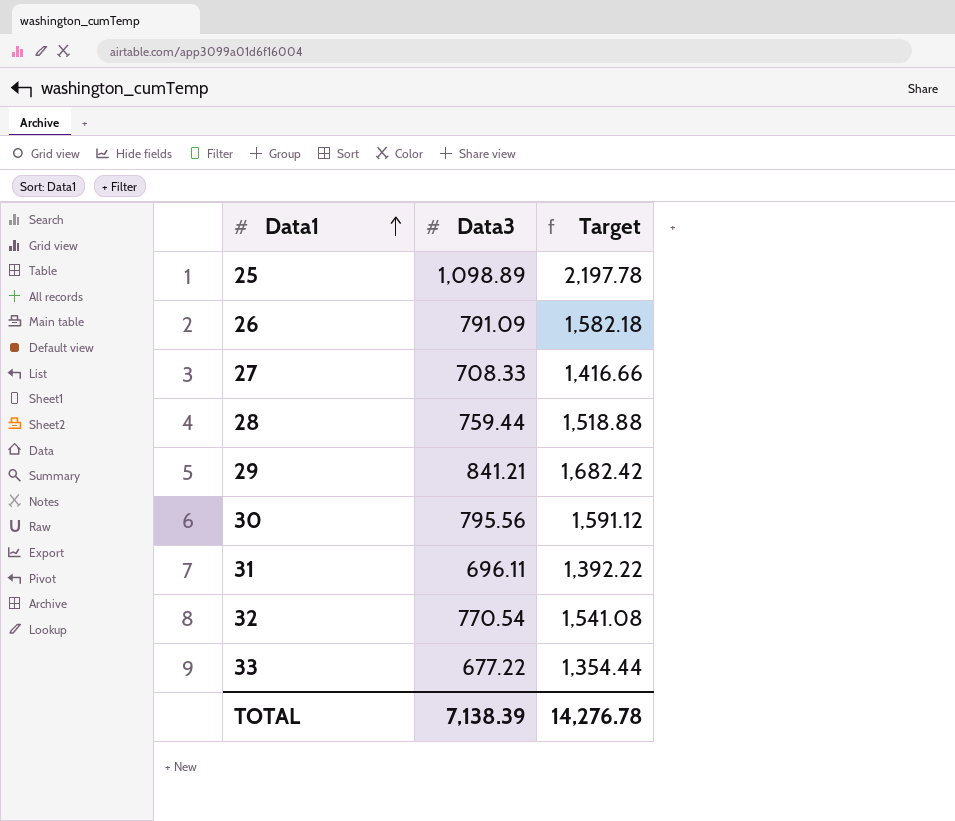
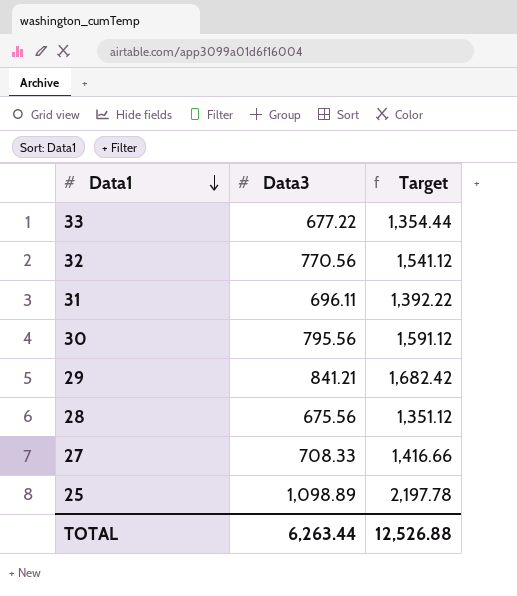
row order: Data1 ascending -> Data1 descending
row 26: 791.09 | 1,582.18 -> none
32 | Data3: 770.54 -> 770.56
32 | Target: 1,541.08 -> 1,541.12
28 | Data3: 759.44 -> 675.56
28 | Target: 1,518.88 -> 1,351.12
TOTAL | Data3: 7,138.39 -> 6,263.44
TOTAL | Target: 14,276.78 -> 12,526.88

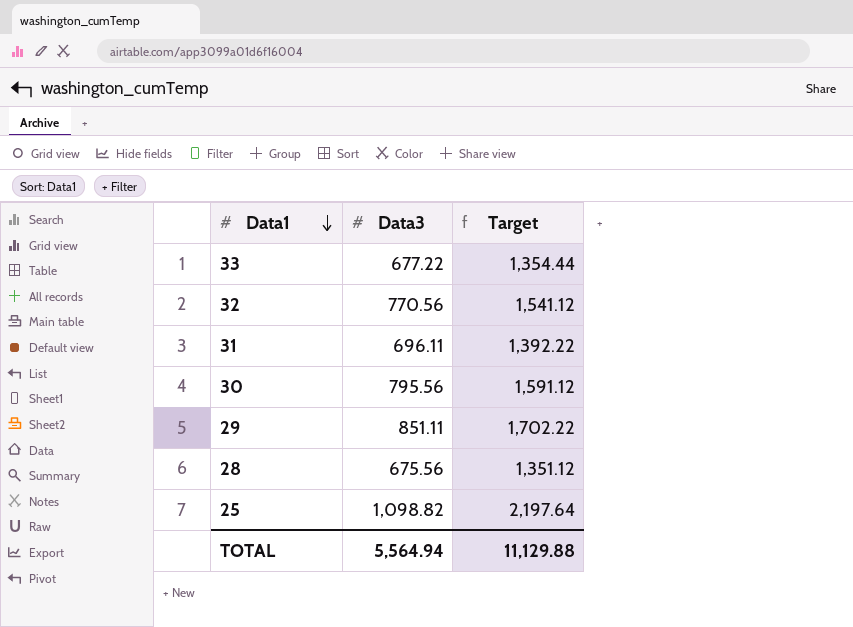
row 27: 708.33 | 1,416.66 -> none
29 | Data3: 841.21 -> 851.11
29 | Target: 1,682.42 -> 1,702.22
25 | Data3: 1,098.89 -> 1,098.82
25 | Target: 2,197.78 -> 2,197.64
TOTAL | Data3: 6,263.44 -> 5,564.94
TOTAL | Target: 12,526.88 -> 11,129.88

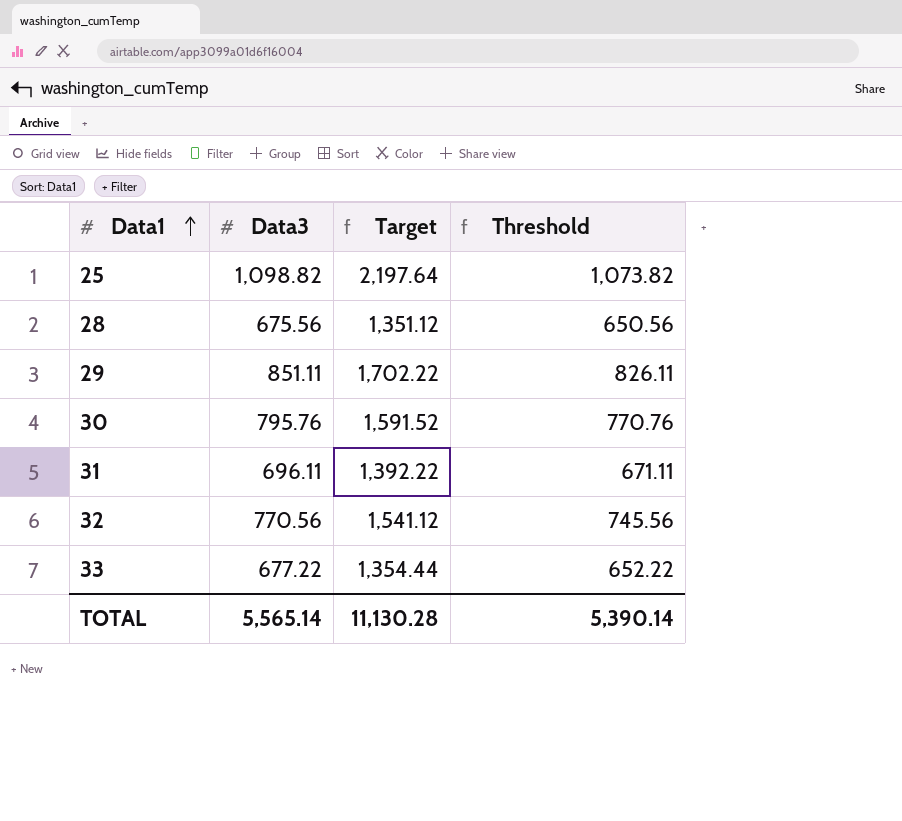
row order: Data1 descending -> Data1 ascending
column Threshold | formula: none -> [Data3] - 25
30 | Data3: 795.56 -> 795.76
30 | Target: 1,591.12 -> 1,591.52
TOTAL | Data3: 5,564.94 -> 5,565.14
TOTAL | Target: 11,129.88 -> 11,130.28

